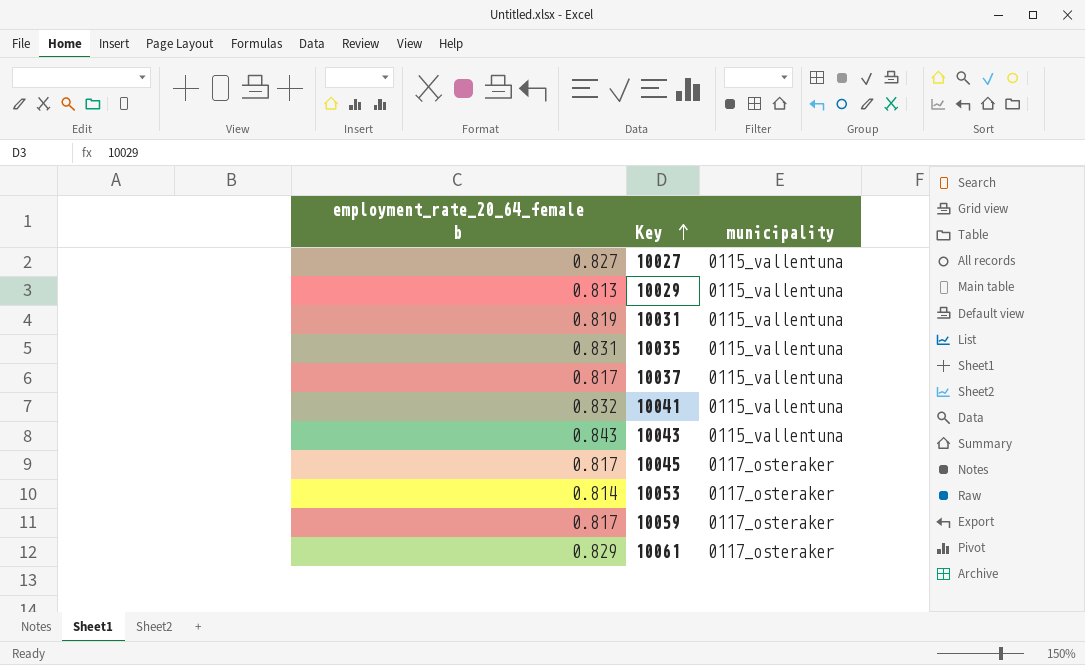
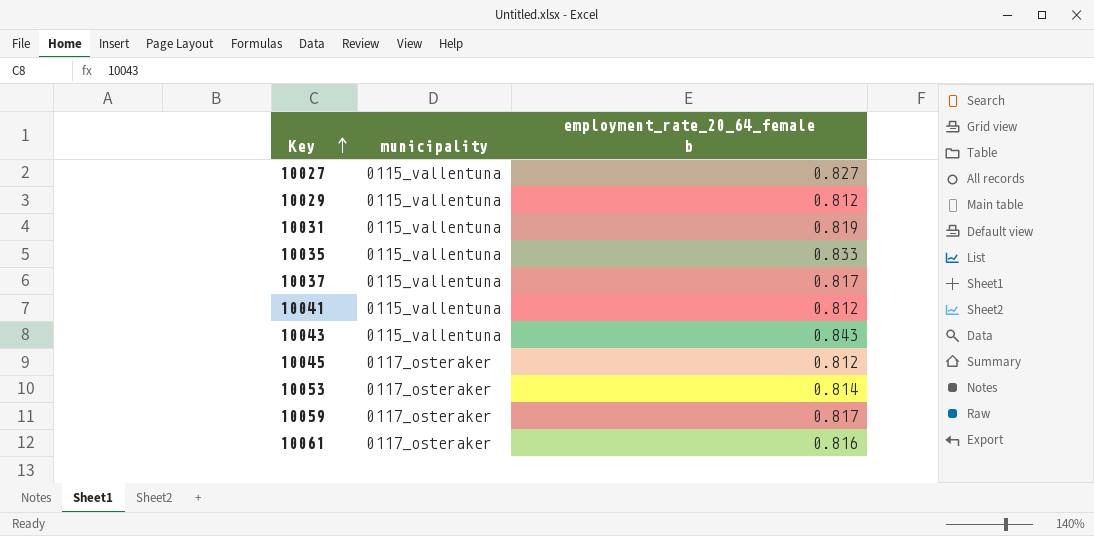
column employment_rate_20_64_female b | position: 1 -> 3
10029 | employment_rate_20_64_female b: 0.813 -> 0.812
10035 | employment_rate_20_64_female b: 0.831 -> 0.833
10041 | employment_rate_20_64_female b: 0.832 -> 0.812
10045 | employment_rate_20_64_female b: 0.817 -> 0.812
10061 | employment_rate_20_64_female b: 0.829 -> 0.816

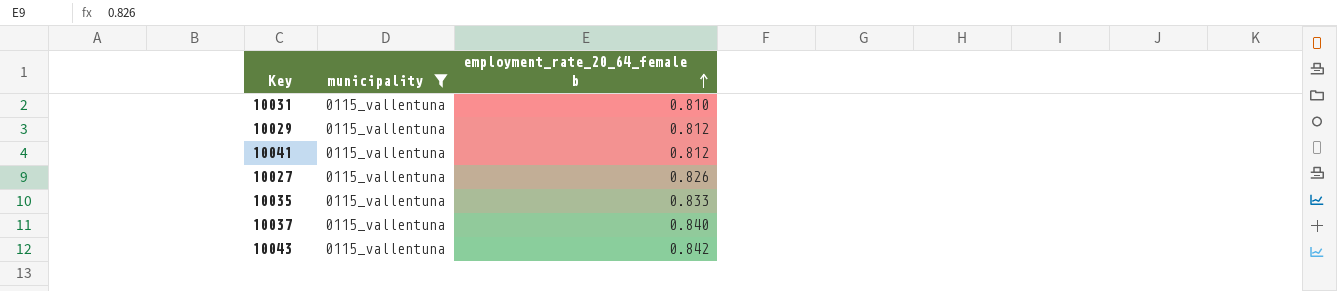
filter: none -> municipality = 0115_vallentuna
row order: Key ascending -> employment_rate_20_64_female b ascending
10031 | employment_rate_20_64_female b: 0.819 -> 0.810
10027 | employment_rate_20_64_female b: 0.827 -> 0.826
10037 | employment_rate_20_64_female b: 0.817 -> 0.840
10043 | employment_rate_20_64_female b: 0.843 -> 0.842

